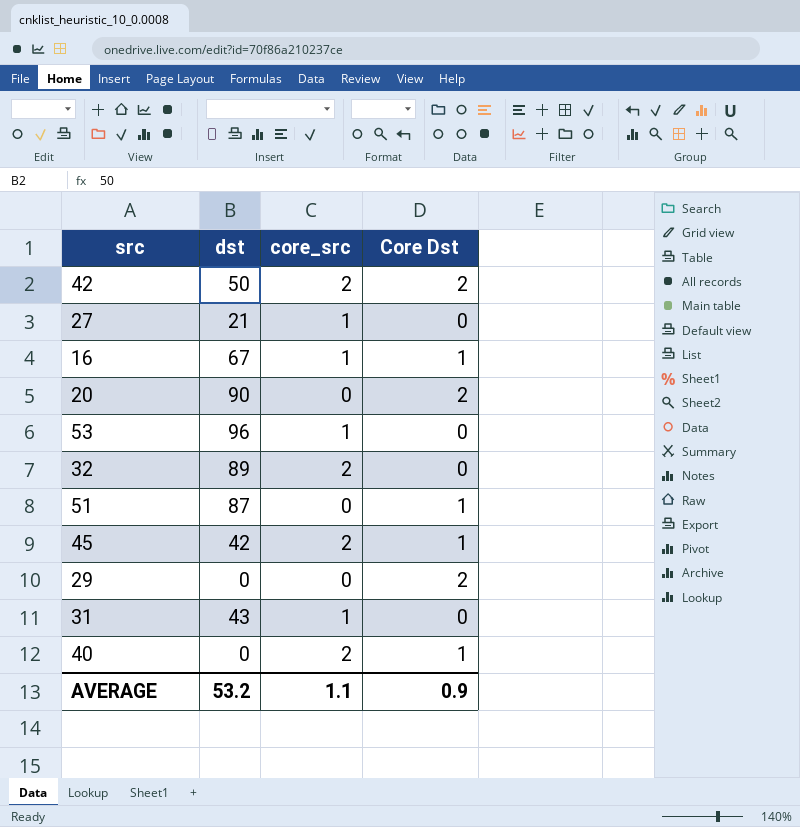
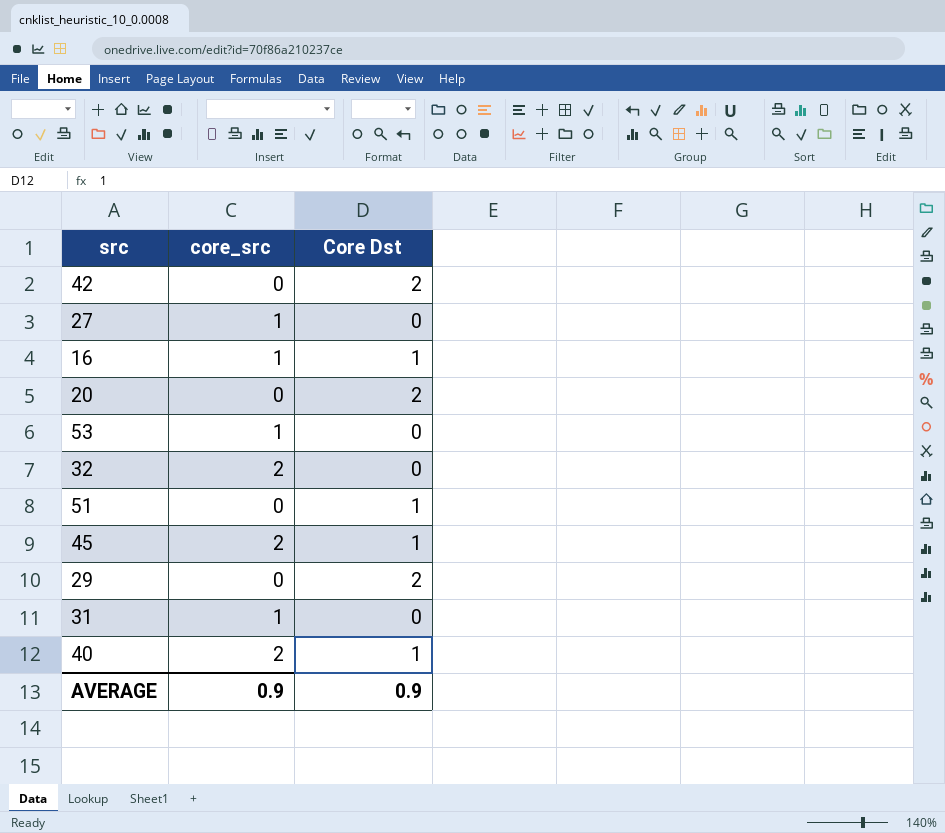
column dst | position: 2 -> none
42 | core_src: 2 -> 0
AVERAGE | core_src: 1.1 -> 0.9

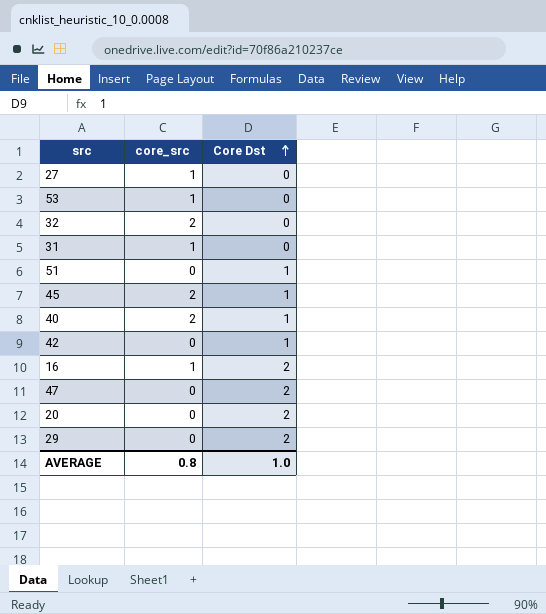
row order: none -> Core Dst ascending
42 | Core Dst: 2 -> 1
16 | Core Dst: 1 -> 2
row 47: none -> 0 | 2
AVERAGE | core_src: 0.9 -> 0.8
AVERAGE | Core Dst: 0.9 -> 1.0

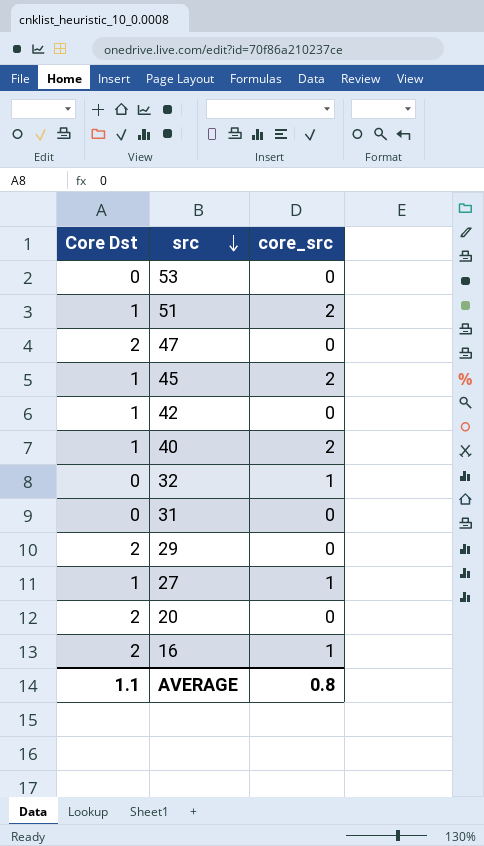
row order: Core Dst ascending -> src descending
column Core Dst | position: 3 -> 1
53 | core_src: 1 -> 0
51 | core_src: 0 -> 2
32 | core_src: 2 -> 1
31 | core_src: 1 -> 0
27 | Core Dst: 0 -> 1
AVERAGE | Core Dst: 1.0 -> 1.1

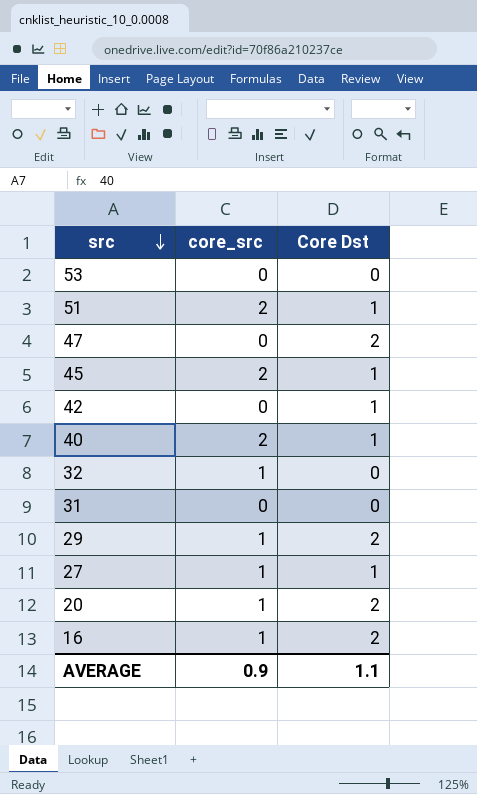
column Core Dst | position: 1 -> 3
29 | core_src: 0 -> 1
20 | core_src: 0 -> 1
AVERAGE | core_src: 0.8 -> 0.9

